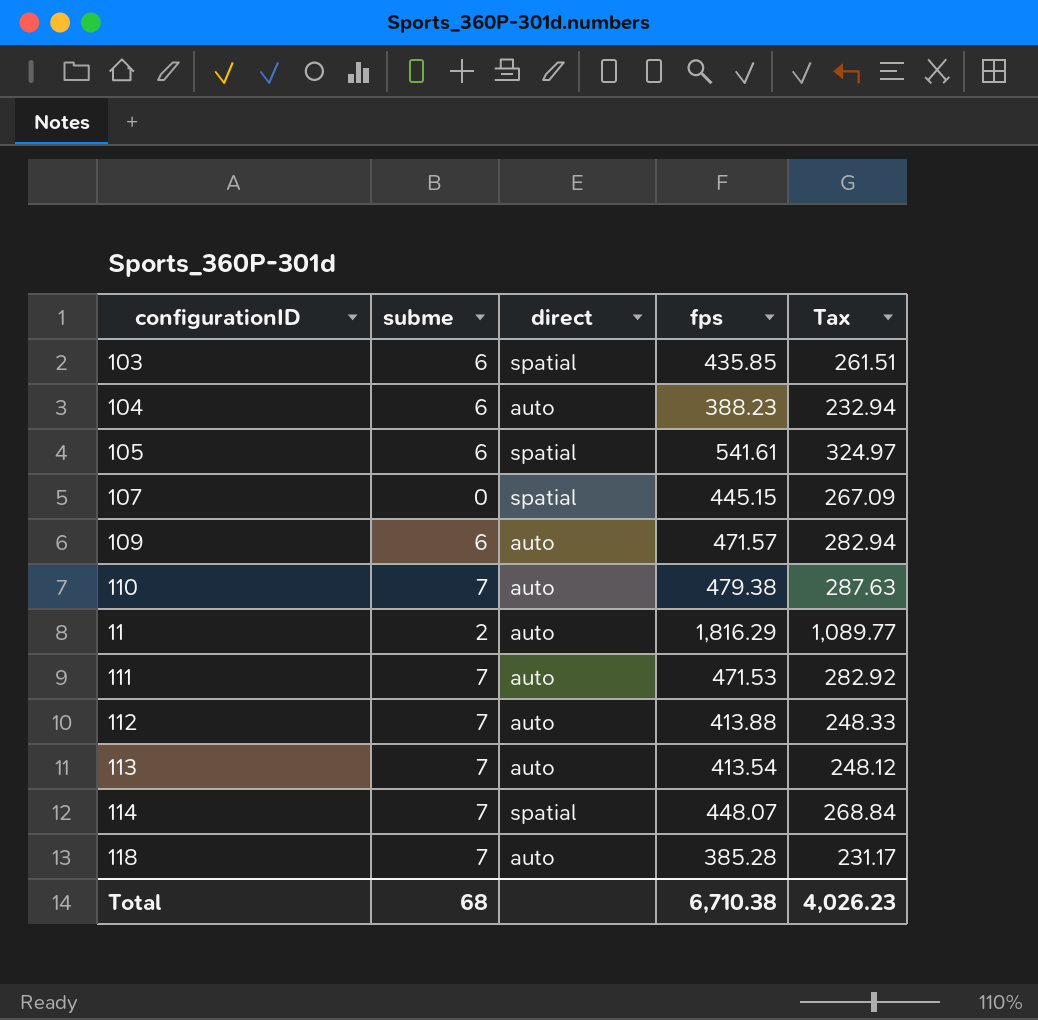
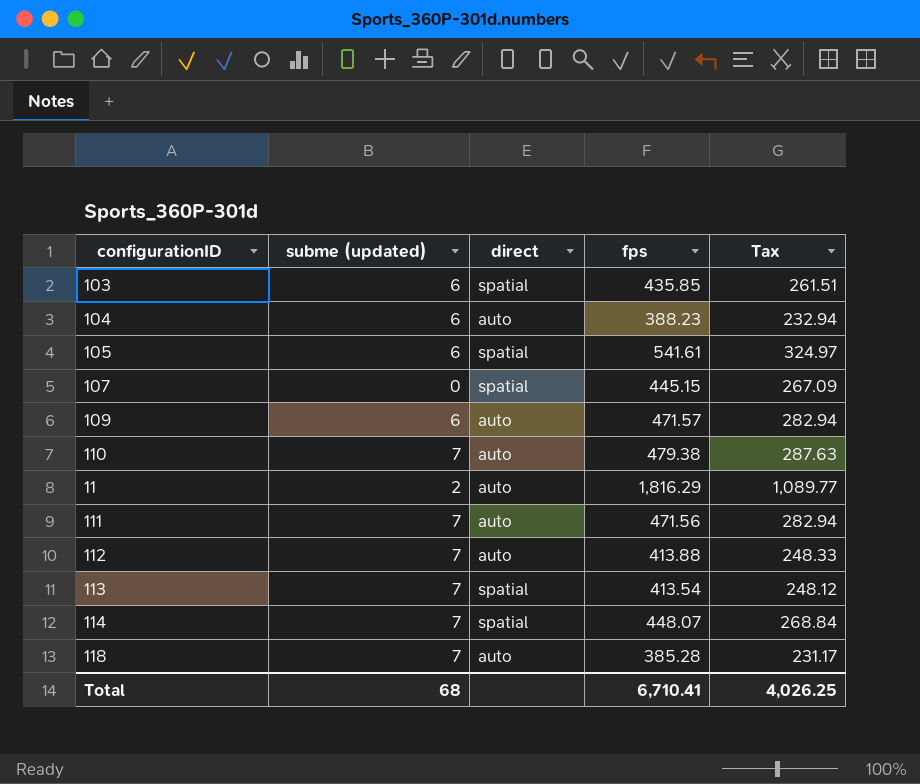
column name: subme -> subme (updated)
111 | fps: 471.53 -> 471.56
111 | Tax: 282.92 -> 282.94
113 | direct: auto -> spatial
Total | fps: 6,710.38 -> 6,710.41
Total | Tax: 4,026.23 -> 4,026.25

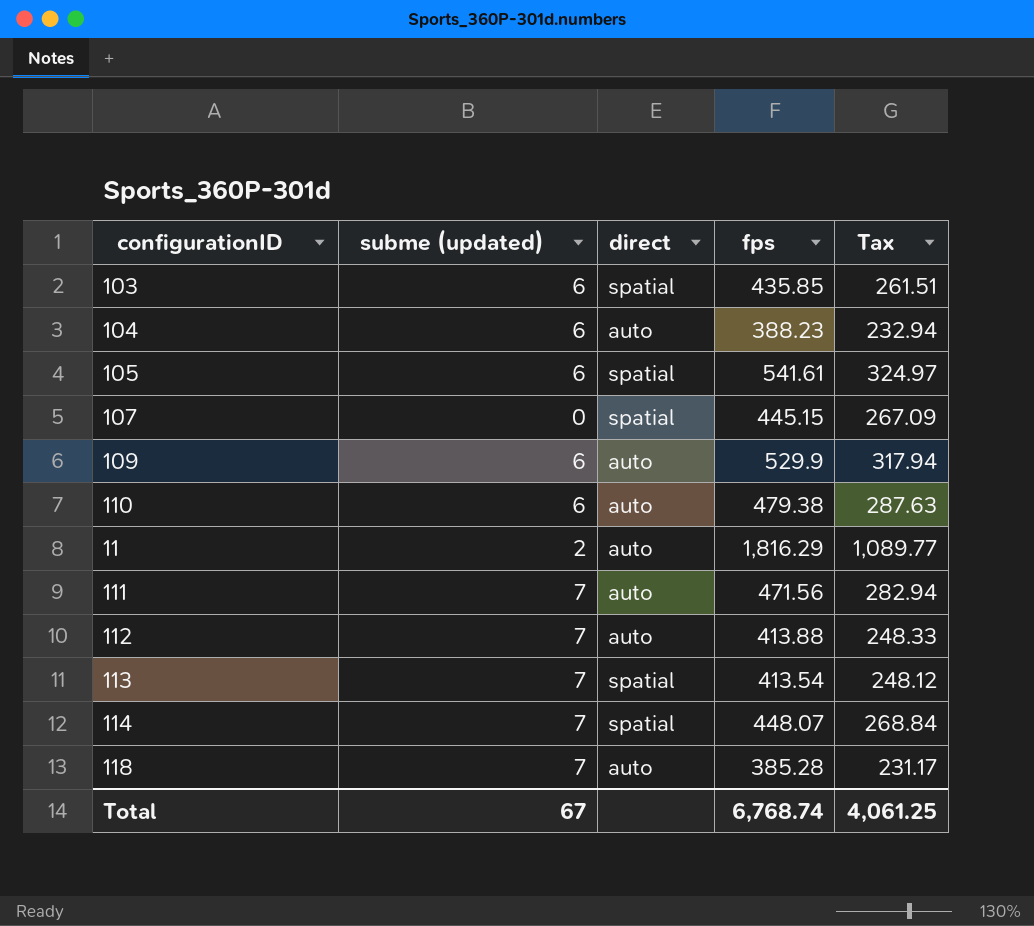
109 | fps: 471.57 -> 529.9
109 | Tax: 282.94 -> 317.94
110 | subme (updated): 7 -> 6
Total | subme (updated): 68 -> 67
Total | fps: 6,710.41 -> 6,768.74
Total | Tax: 4,026.25 -> 4,061.25

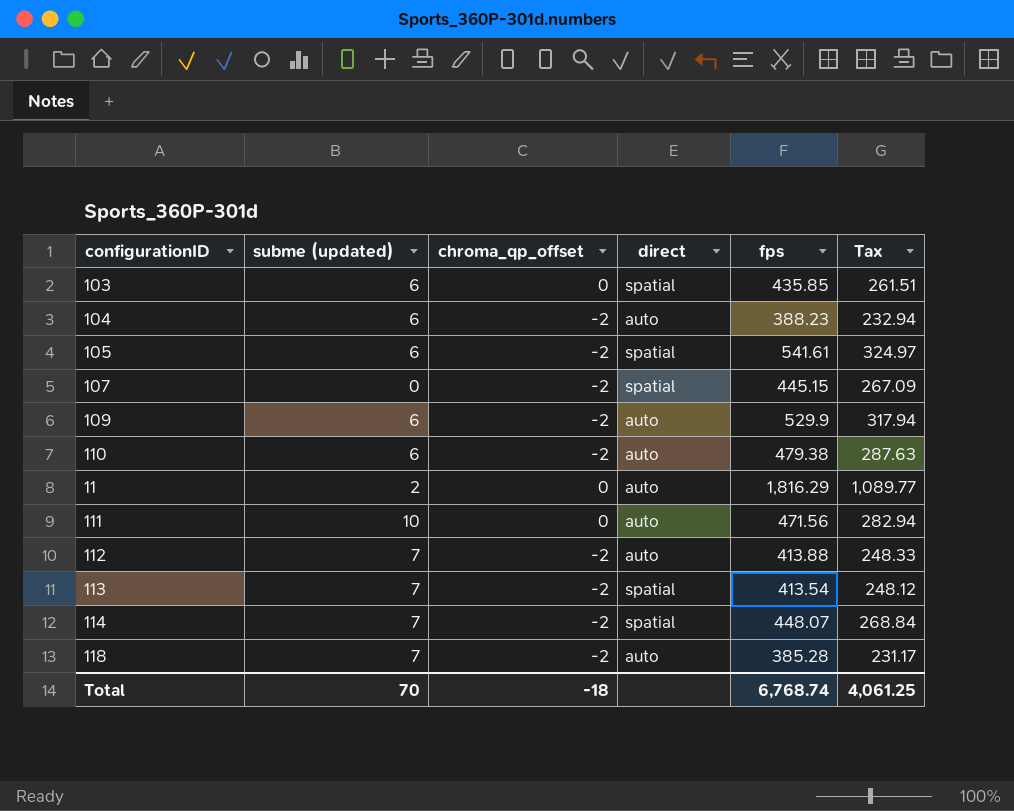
column chroma_qp_offset | position: none -> 3
111 | subme (updated): 7 -> 10
Total | subme (updated): 67 -> 70

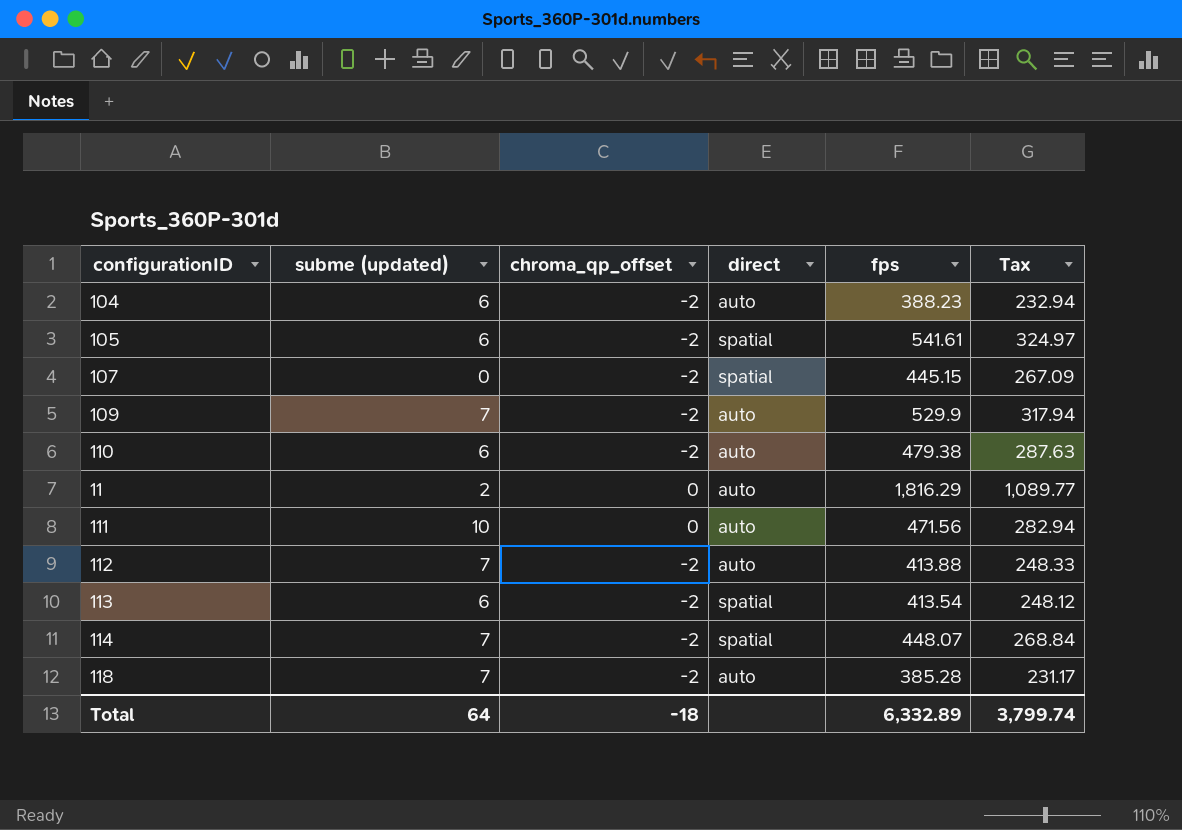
row 103: 6 | 0 | spatial | 435.85 | 261.51 -> none
109 | subme (updated): 6 -> 7
113 | subme (updated): 7 -> 6
Total | subme (updated): 70 -> 64
Total | fps: 6,768.74 -> 6,332.89
Total | Tax: 4,061.25 -> 3,799.74

